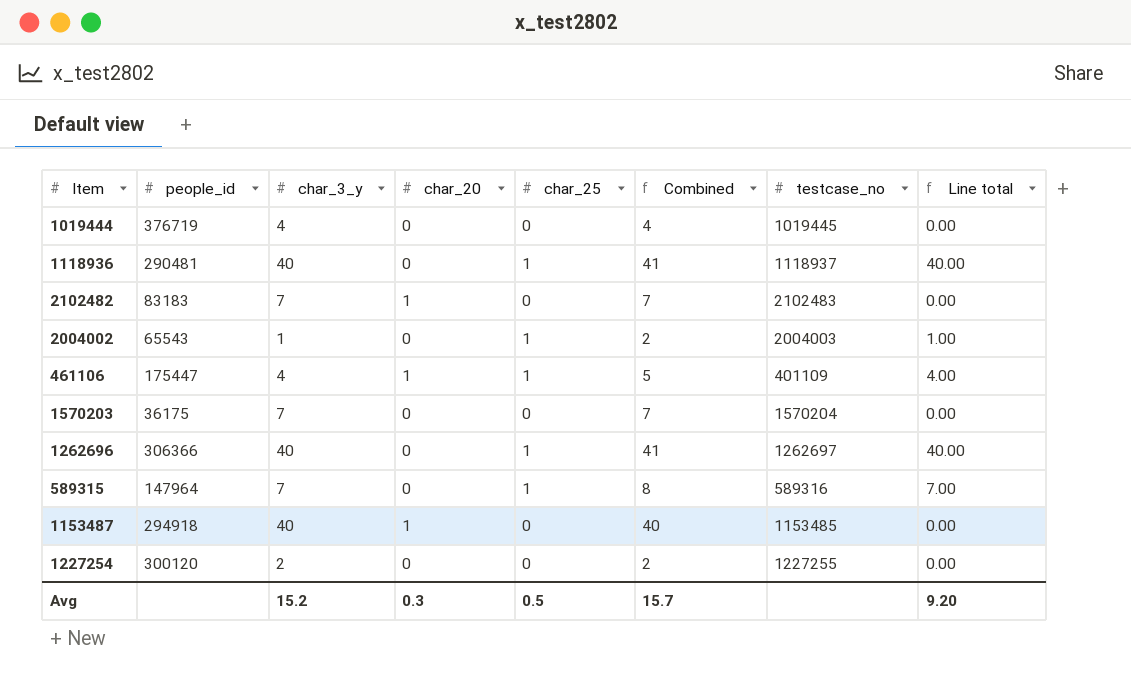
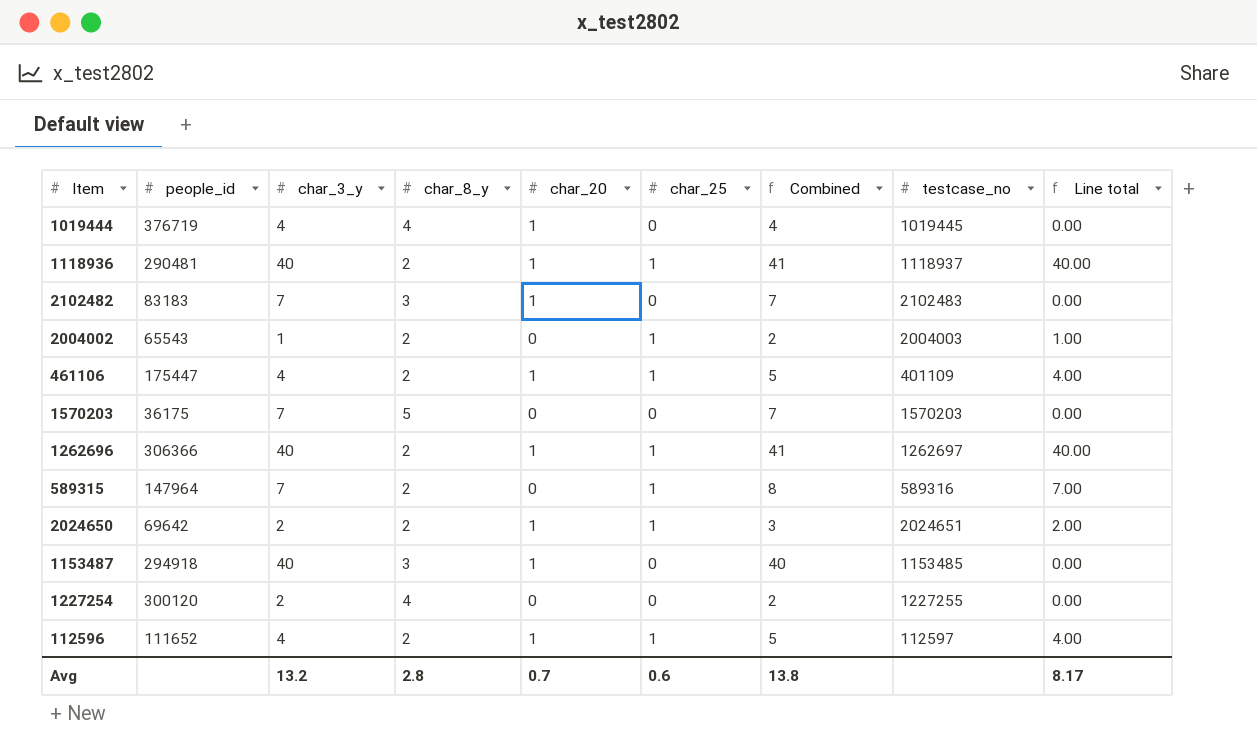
column char_8_y | position: none -> 4
1019444 | char_20: 0 -> 1
1118936 | char_20: 0 -> 1
1570203 | testcase_no: 1570204 -> 1570203
1262696 | char_20: 0 -> 1
row 2024650: none -> 69642 | 2 | 2 | 1 | 1 | 3 | 2024651 | 2.00
row 112596: none -> 111652 | 4 | 2 | 1 | 1 | 5 | 112597 | 4.00
Avg | char_3_y: 15.2 -> 13.2
Avg | char_20: 0.3 -> 0.7
Avg | char_25: 0.5 -> 0.6
Avg | Combined: 15.7 -> 13.8
Avg | Line total: 9.20 -> 8.17

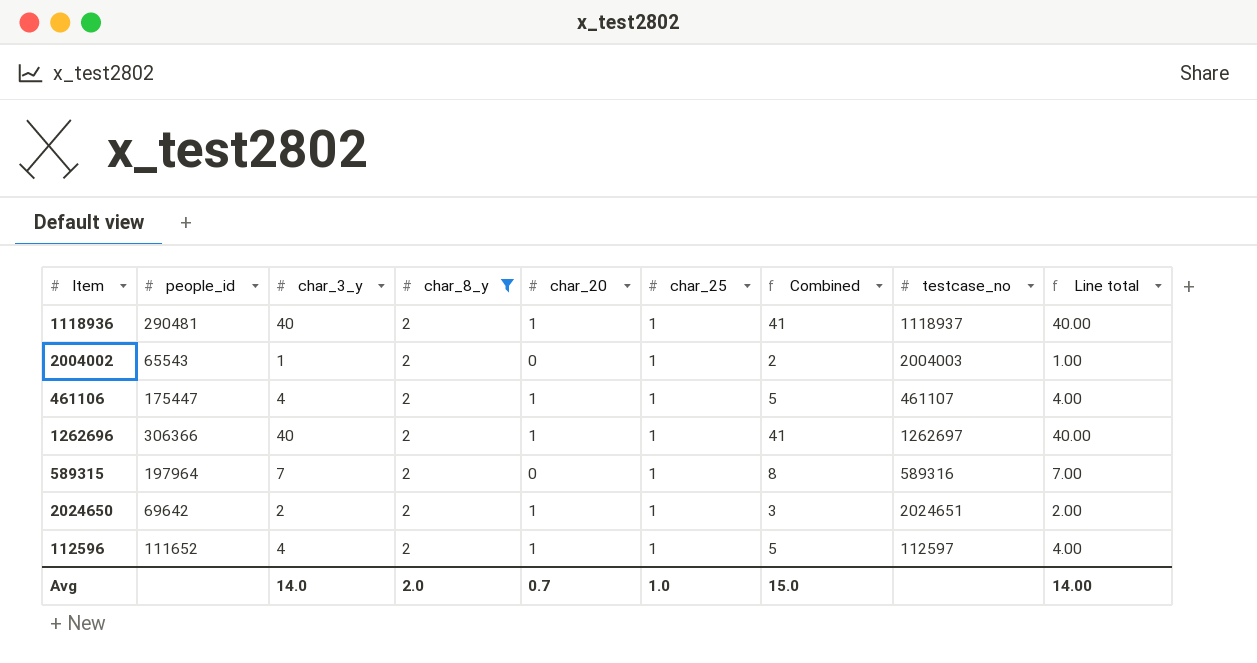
filter: none -> char_8_y = 2
461106 | testcase_no: 401109 -> 461107
589315 | people_id: 147964 -> 197964
Avg | char_3_y: 13.2 -> 14.0
Avg | char_8_y: 2.8 -> 2.0
Avg | char_25: 0.6 -> 1.0
Avg | Combined: 13.8 -> 15.0
Avg | Line total: 8.17 -> 14.00

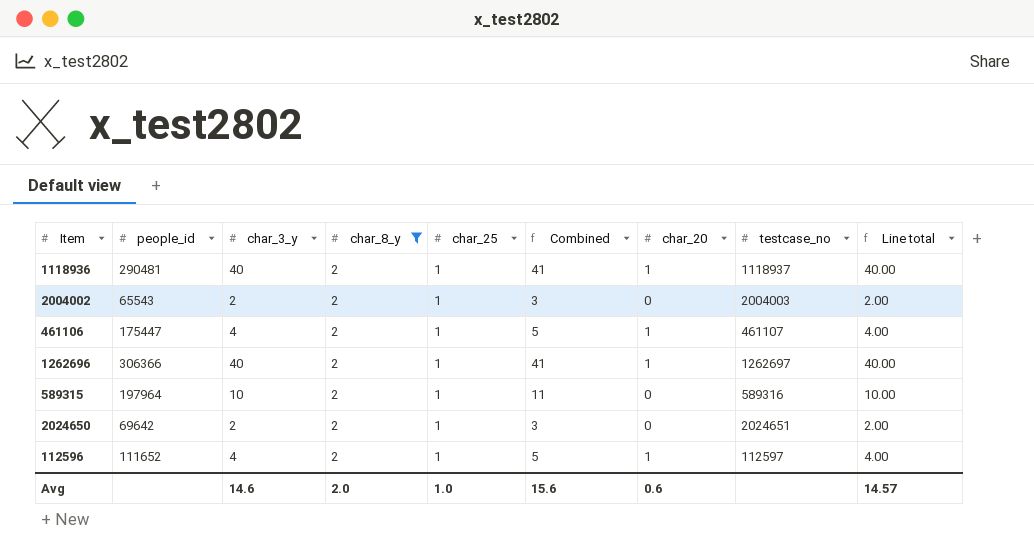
column char_20 | position: 5 -> 7
2004002 | char_3_y: 1 -> 2
2004002 | Combined: 2 -> 3
2004002 | Line total: 1.00 -> 2.00
589315 | char_3_y: 7 -> 10
589315 | Combined: 8 -> 11
589315 | Line total: 7.00 -> 10.00
2024650 | char_20: 1 -> 0
Avg | char_3_y: 14.0 -> 14.6
Avg | Combined: 15.0 -> 15.6
Avg | char_20: 0.7 -> 0.6
Avg | Line total: 14.00 -> 14.57

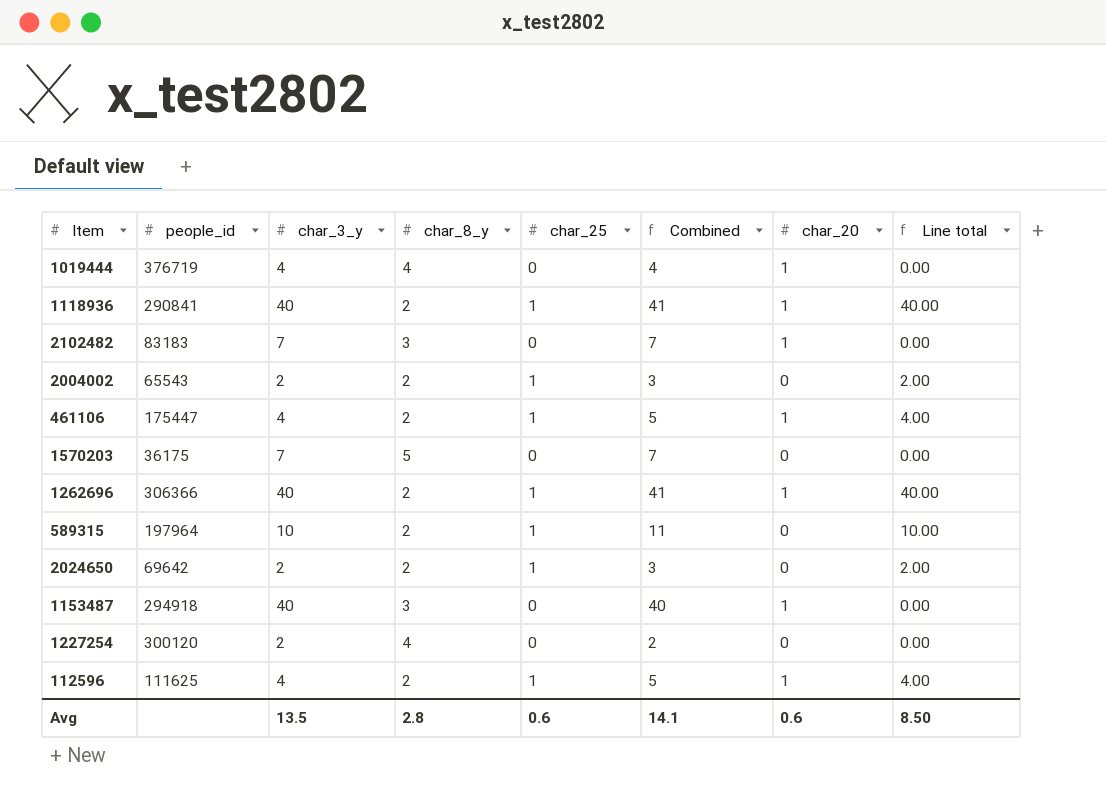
filter: char_8_y = 2 -> none
column testcase_no | position: 8 -> none
1118936 | people_id: 290481 -> 290841
112596 | people_id: 111652 -> 111625
Avg | char_3_y: 14.6 -> 13.5
Avg | char_8_y: 2.0 -> 2.8
Avg | char_25: 1.0 -> 0.6
Avg | Combined: 15.6 -> 14.1
Avg | Line total: 14.57 -> 8.50

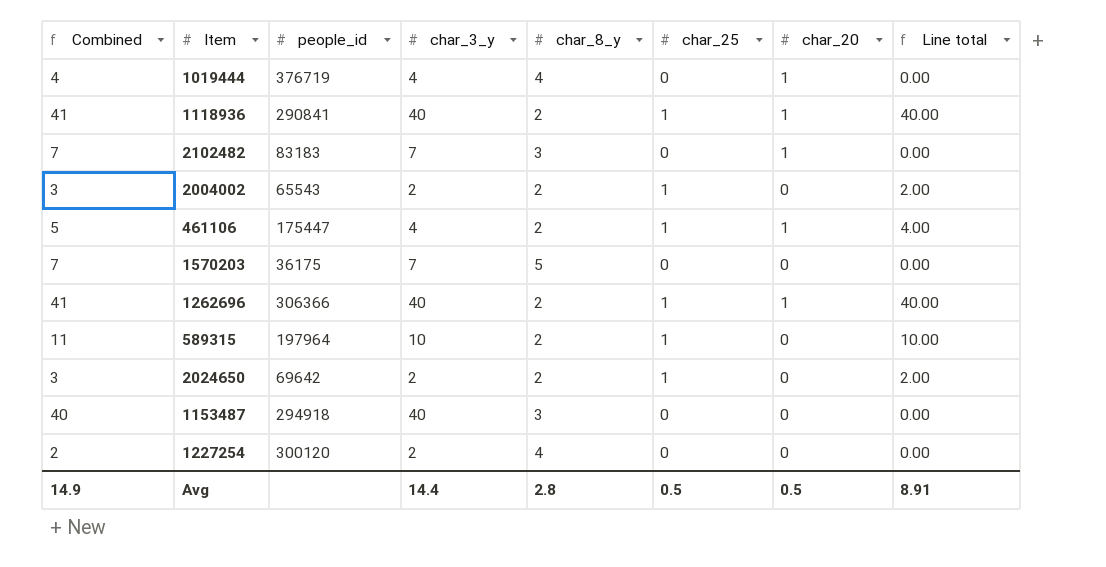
column Combined | position: 6 -> 1
row 112596: 111625 | 4 | 2 | 1 | 5 | 1 | 4.00 -> none
1153487 | char_20: 1 -> 0
Avg | Combined: 14.1 -> 14.9
Avg | char_3_y: 13.5 -> 14.4
Avg | char_25: 0.6 -> 0.5
Avg | char_20: 0.6 -> 0.5
Avg | Line total: 8.50 -> 8.91

